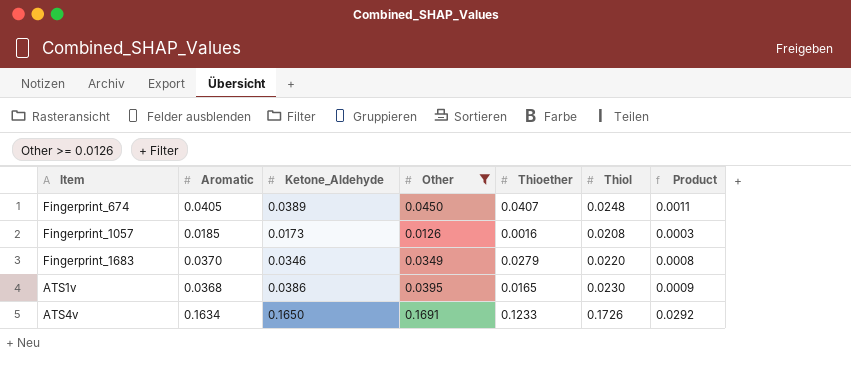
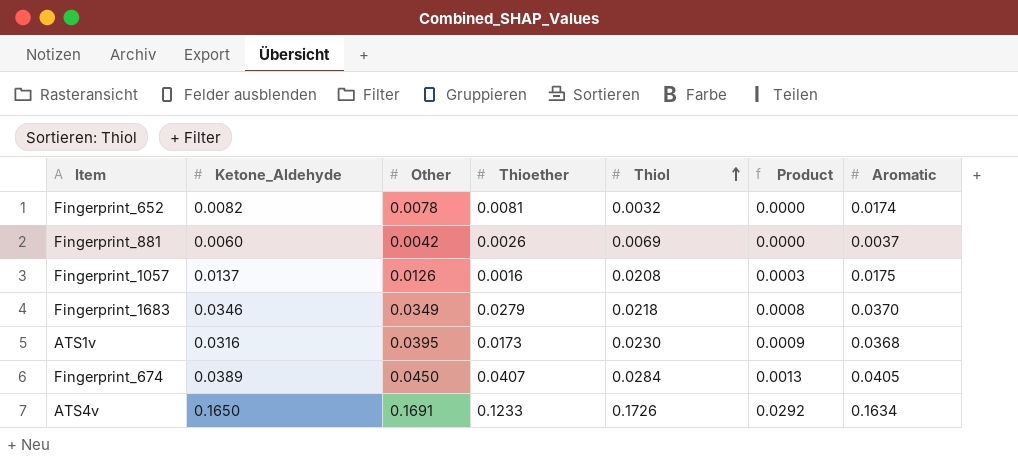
filter: Other >= 0.0126 -> none
row order: none -> Thiol ascending
column Aromatic | position: 2 -> 7
Fingerprint_1057 | Ketone_Aldehyde: 0.0173 -> 0.0137
Fingerprint_1057 | Aromatic: 0.0185 -> 0.0175
Fingerprint_1683 | Thiol: 0.0220 -> 0.0218
ATS1v | Ketone_Aldehyde: 0.0386 -> 0.0316
ATS1v | Thioether: 0.0165 -> 0.0173
Fingerprint_674 | Thiol: 0.0248 -> 0.0284
Fingerprint_674 | Product: 0.0011 -> 0.0013

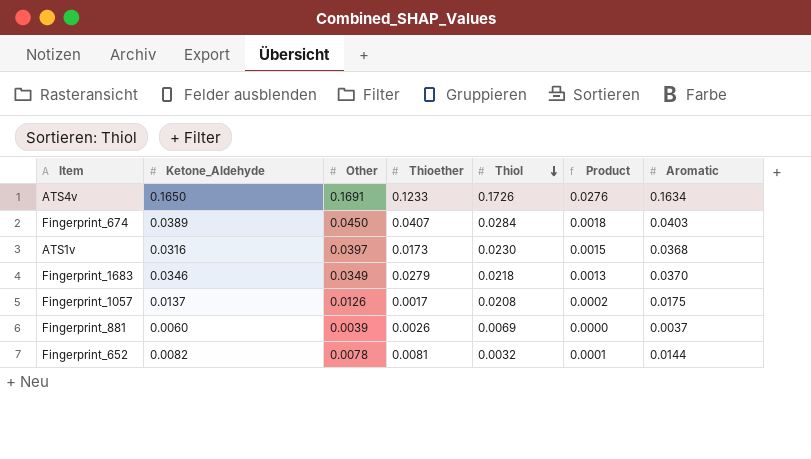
row order: Thiol ascending -> Thiol descending
column Product | formula: [Other] * [Thiol] -> [Other] * [Aromatic]
Fingerprint_674 | Aromatic: 0.0405 -> 0.0403
ATS1v | Other: 0.0395 -> 0.0397
Fingerprint_1057 | Thioether: 0.0016 -> 0.0017
Fingerprint_881 | Other: 0.0042 -> 0.0039
Fingerprint_652 | Aromatic: 0.0174 -> 0.0144

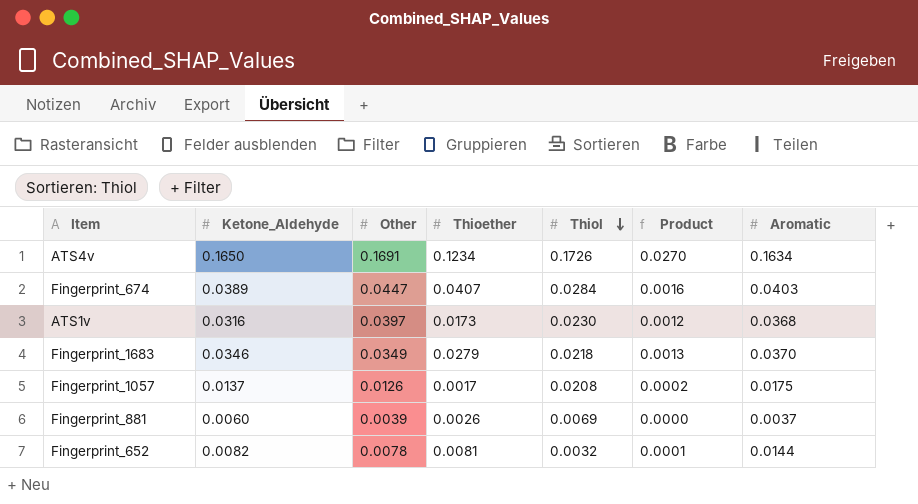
column Product | formula: [Other] * [Aromatic] -> [Ketone_Aldehyde] * [Aromatic]
ATS4v | Thioether: 0.1233 -> 0.1234
Fingerprint_674 | Other: 0.0450 -> 0.0447

